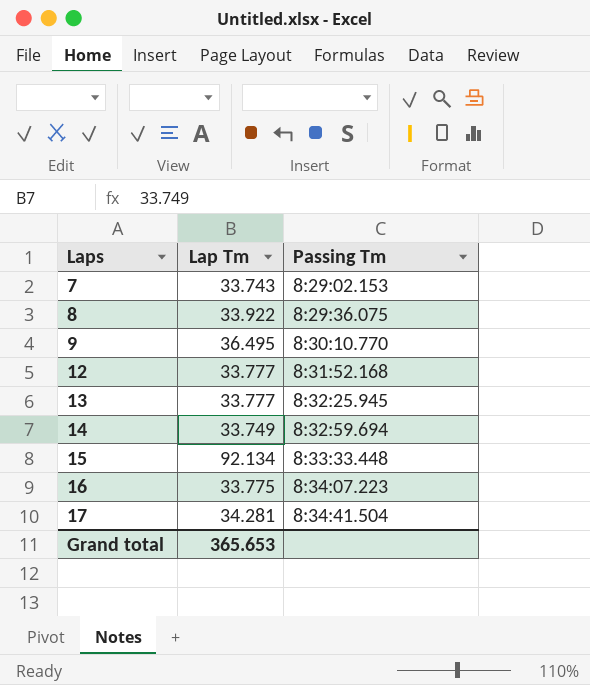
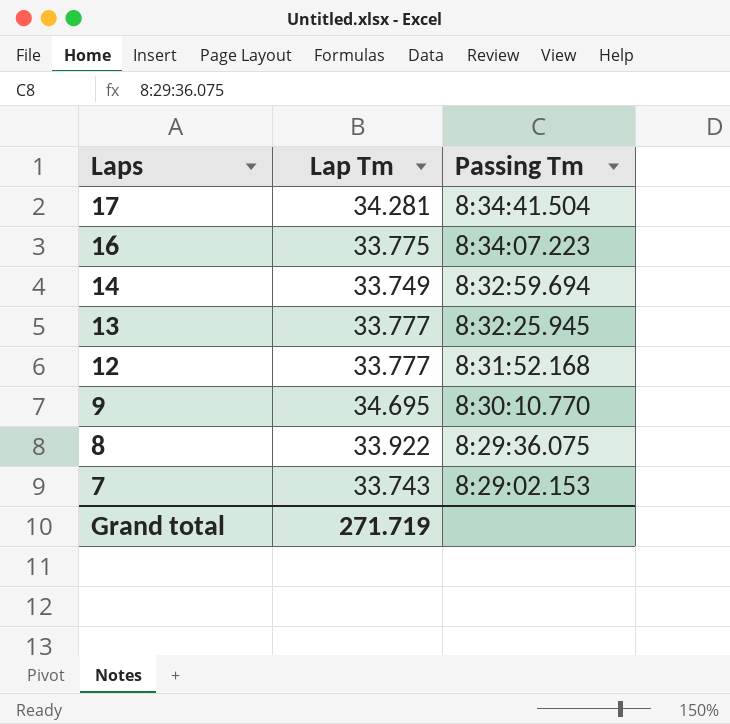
row order: Laps ascending -> Laps descending
row 15: 92.134 | 8:33:33.448 -> none
9 | Lap Tm: 36.495 -> 34.695
Grand total | Lap Tm: 365.653 -> 271.719

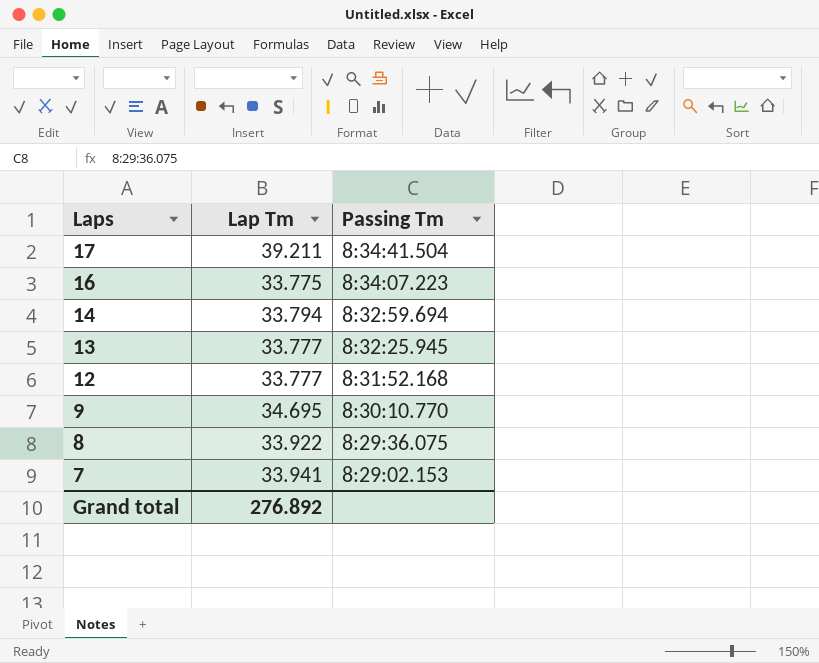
17 | Lap Tm: 34.281 -> 39.211
14 | Lap Tm: 33.749 -> 33.794
7 | Lap Tm: 33.743 -> 33.941
Grand total | Lap Tm: 271.719 -> 276.892

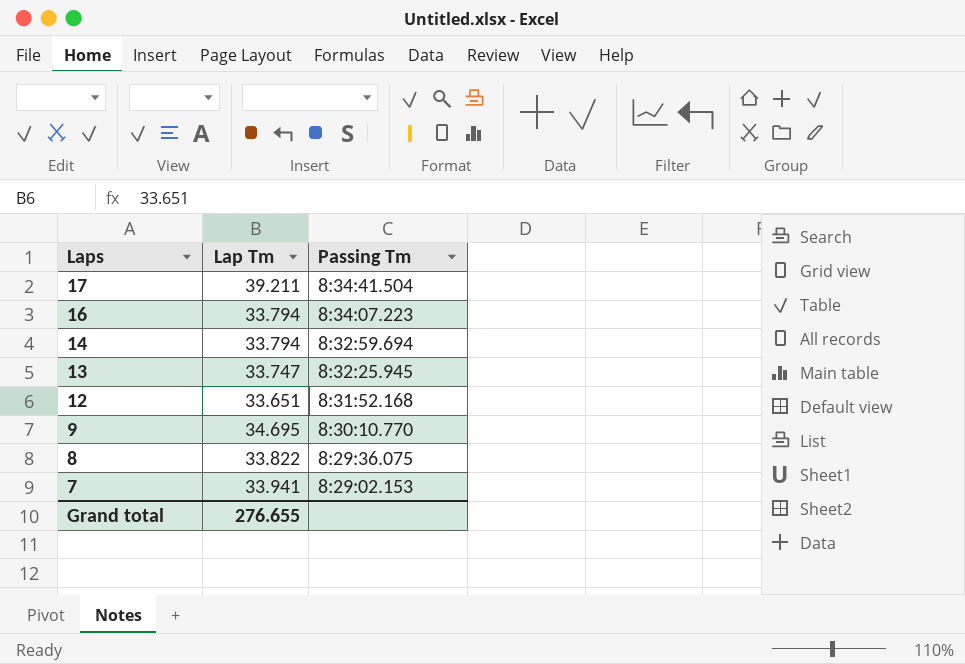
16 | Lap Tm: 33.775 -> 33.794
13 | Lap Tm: 33.777 -> 33.747
12 | Lap Tm: 33.777 -> 33.651
8 | Lap Tm: 33.922 -> 33.822
Grand total | Lap Tm: 276.892 -> 276.655

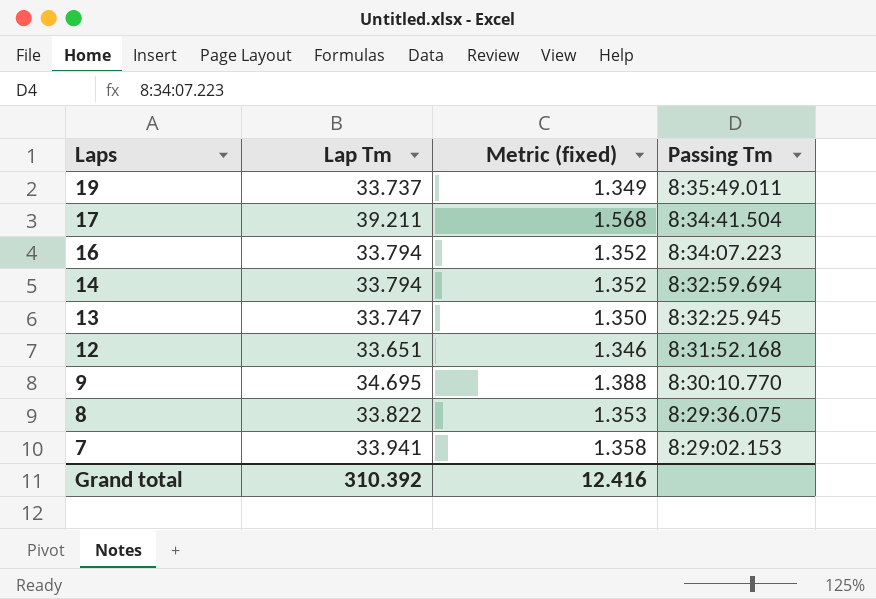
column Metric (fixed) | formula: none -> [Lap Tm] * 0.04
row 19: none -> 33.737 | 1.349 | 8:35:49.011
Grand total | Lap Tm: 276.655 -> 310.392

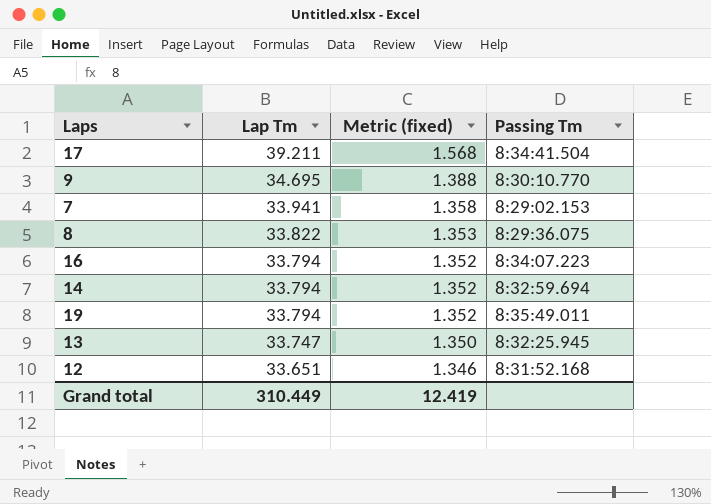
row order: Laps descending -> Lap Tm descending
19 | Lap Tm: 33.737 -> 33.794
19 | Metric (fixed): 1.349 -> 1.352
Grand total | Lap Tm: 310.392 -> 310.449
Grand total | Metric (fixed): 12.416 -> 12.419

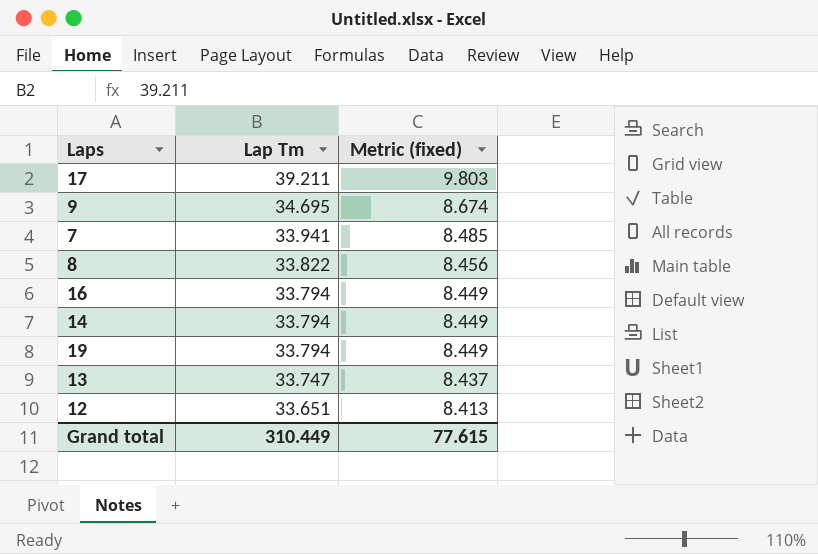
column Passing Tm | position: 4 -> none
column Metric (fixed) | formula: [Lap Tm] * 0.04 -> [Lap Tm] * 0.25
Grand total | Metric (fixed): 12.419 -> 77.615

